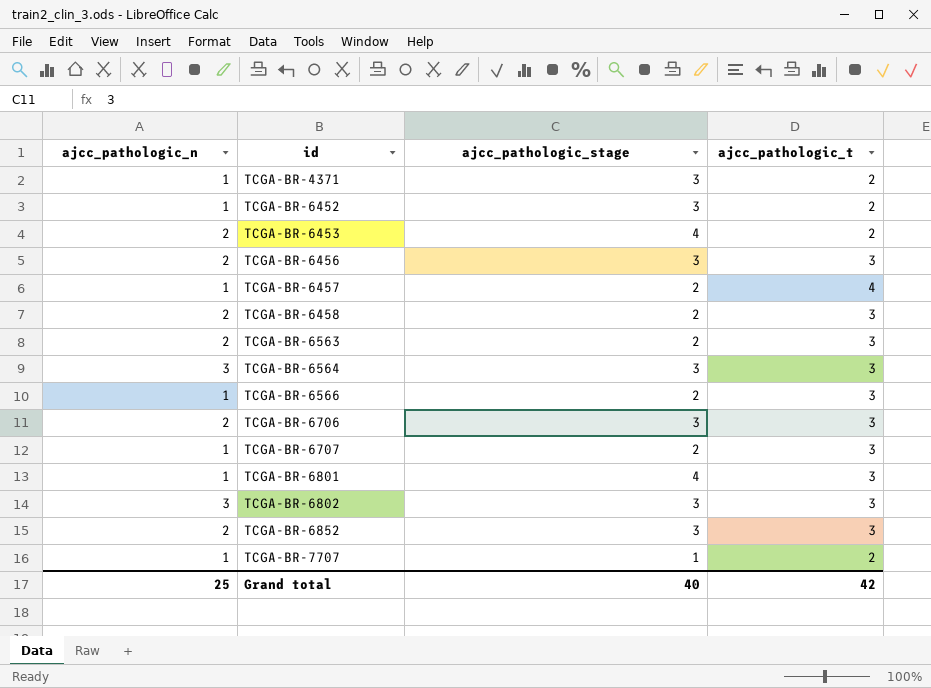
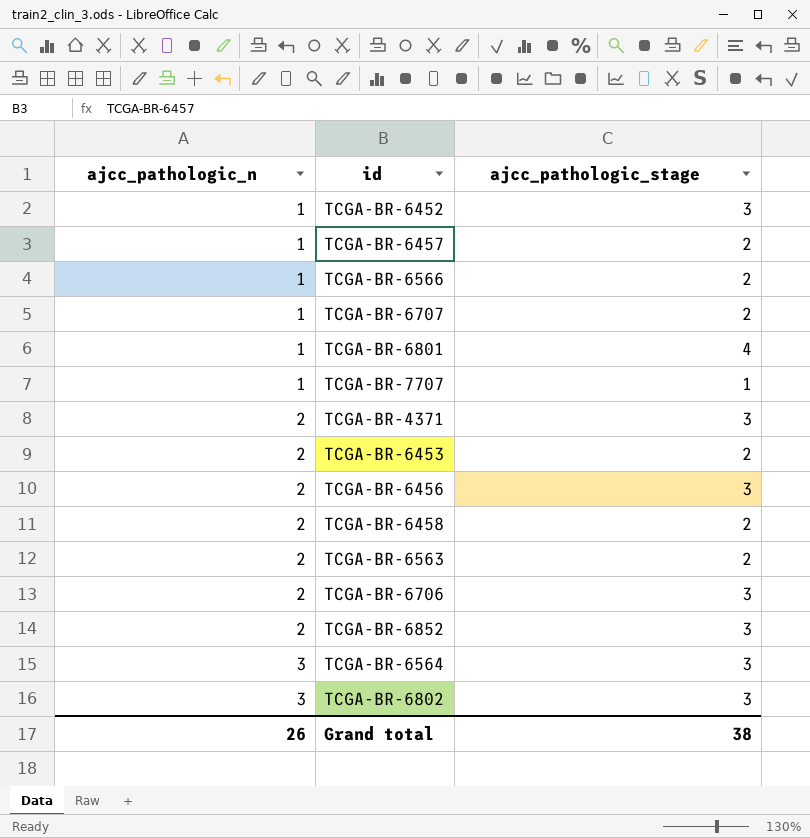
row order: id ascending -> ajcc_pathologic_n ascending
column ajcc_pathologic_t | position: 4 -> none
TCGA-BR-4371 | ajcc_pathologic_n: 1 -> 2
TCGA-BR-6453 | ajcc_pathologic_stage: 4 -> 2
Grand total | ajcc_pathologic_n: 25 -> 26
Grand total | ajcc_pathologic_stage: 40 -> 38

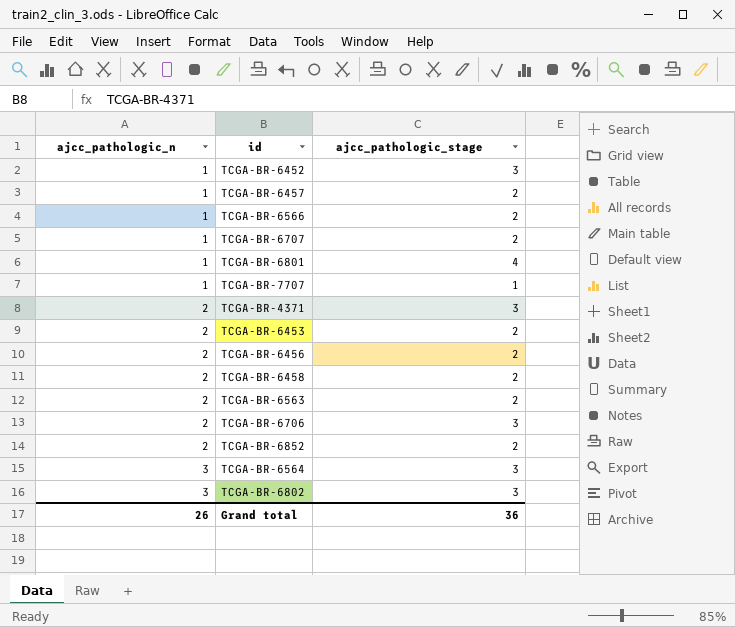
TCGA-BR-6456 | ajcc_pathologic_stage: 3 -> 2
TCGA-BR-6852 | ajcc_pathologic_stage: 3 -> 2
Grand total | ajcc_pathologic_stage: 38 -> 36

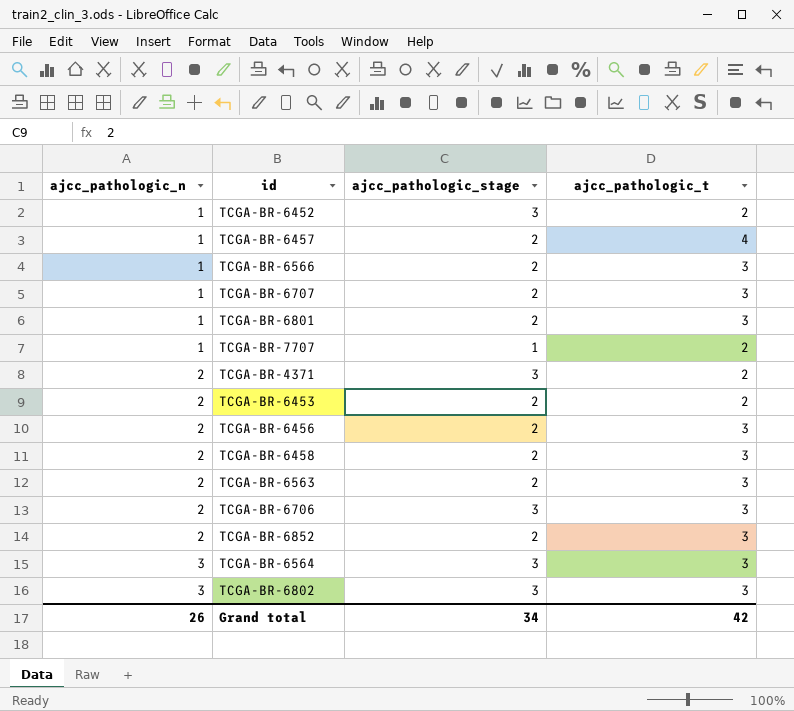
column ajcc_pathologic_t | position: none -> 4
TCGA-BR-6801 | ajcc_pathologic_stage: 4 -> 2
Grand total | ajcc_pathologic_stage: 36 -> 34

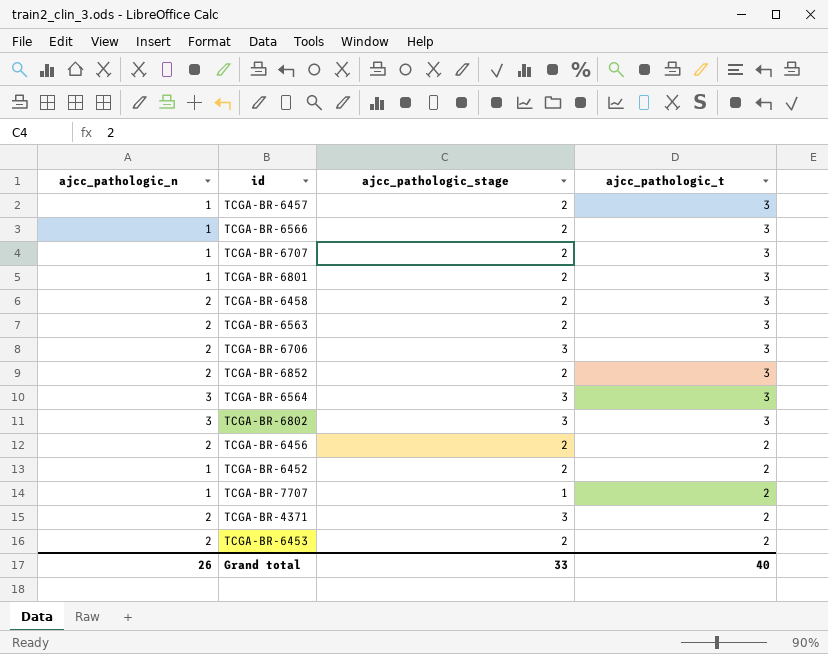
row order: ajcc_pathologic_n ascending -> ajcc_pathologic_t descending
TCGA-BR-6457 | ajcc_pathologic_t: 4 -> 3
TCGA-BR-6456 | ajcc_pathologic_t: 3 -> 2
TCGA-BR-6452 | ajcc_pathologic_stage: 3 -> 2
Grand total | ajcc_pathologic_stage: 34 -> 33
Grand total | ajcc_pathologic_t: 42 -> 40

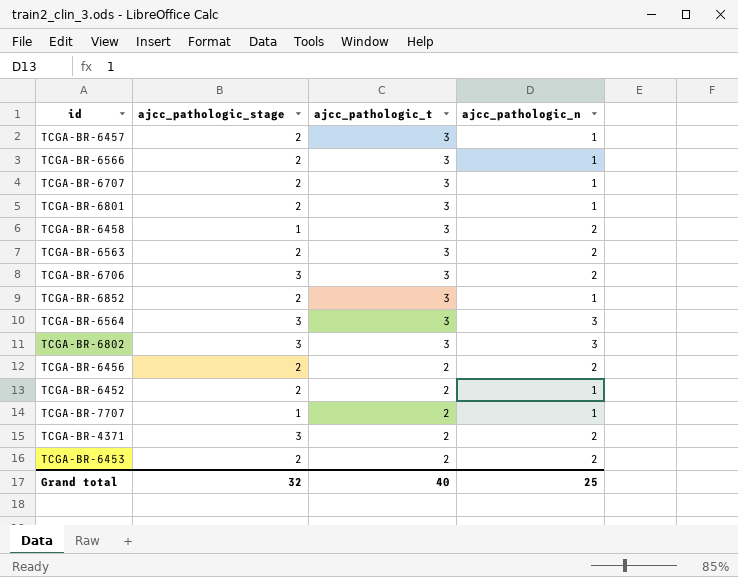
column ajcc_pathologic_n | position: 1 -> 4
TCGA-BR-6458 | ajcc_pathologic_stage: 2 -> 1
TCGA-BR-6852 | ajcc_pathologic_n: 2 -> 1
Grand total | ajcc_pathologic_stage: 33 -> 32
Grand total | ajcc_pathologic_n: 26 -> 25

